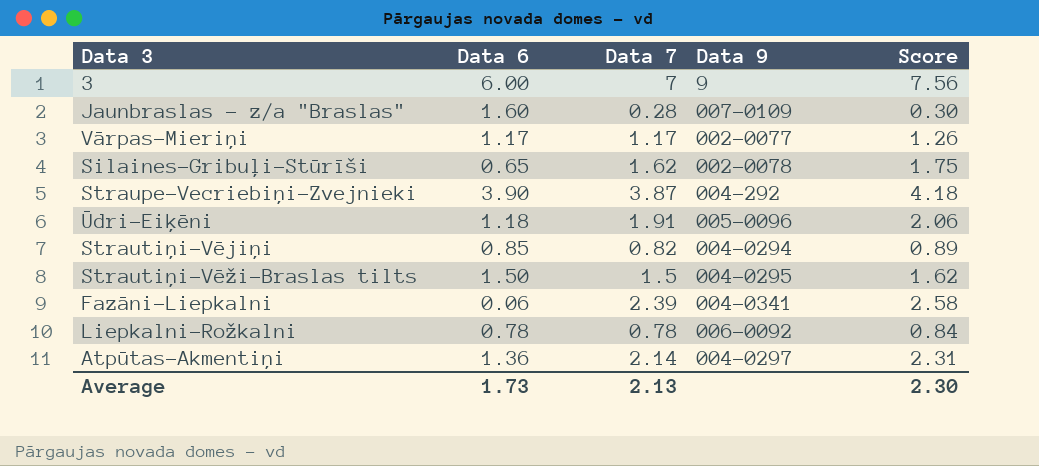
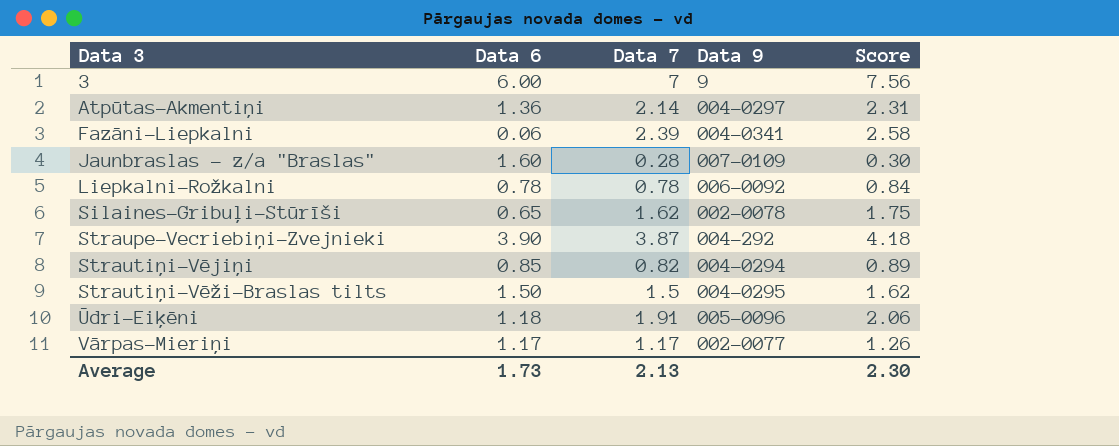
row order: none -> Data 3 ascending

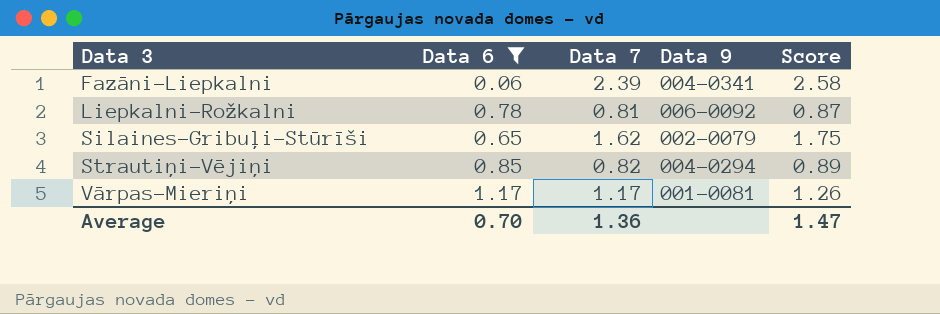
filter: none -> Data 6 <= 1.17
Liepkalni-Rožkalni | Data 7: 0.78 -> 0.81
Liepkalni-Rožkalni | Score: 0.84 -> 0.87
Silaines-Gribuļi-Stūrīši | Data 9: 002-0078 -> 002-0079
Vārpas-Mieriņi | Data 9: 002-0077 -> 001-0081
Average | Data 6: 1.73 -> 0.70
Average | Data 7: 2.13 -> 1.36
Average | Score: 2.30 -> 1.47

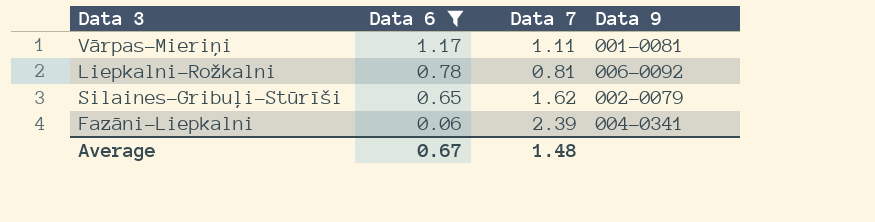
row order: Data 3 ascending -> Data 6 descending
column Score | formula: [Data 7] * 1.08 -> none
row Strautiņi-Vējiņi: 0.85 | 0.82 | 004-0294 | 0.89 -> none
Vārpas-Mieriņi | Data 7: 1.17 -> 1.11
Average | Data 6: 0.70 -> 0.67
Average | Data 7: 1.36 -> 1.48

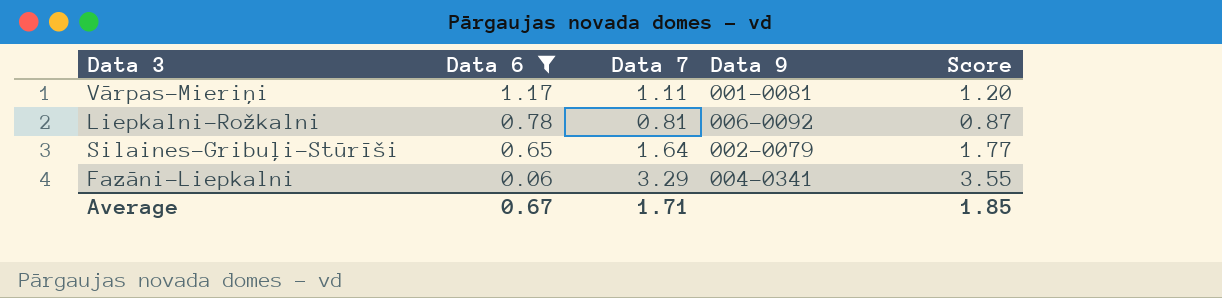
column Score | formula: none -> [Data 7] * 1.08
Silaines-Gribuļi-Stūrīši | Data 7: 1.62 -> 1.64
Fazāni-Liepkalni | Data 7: 2.39 -> 3.29
Average | Data 7: 1.48 -> 1.71

